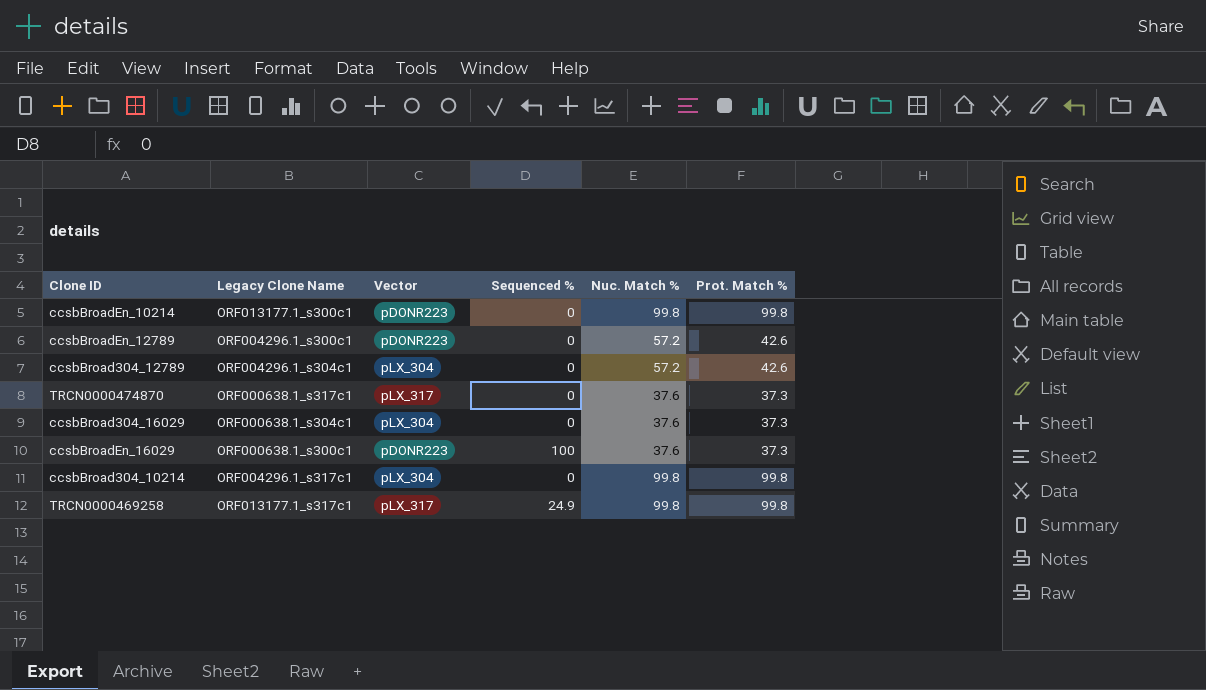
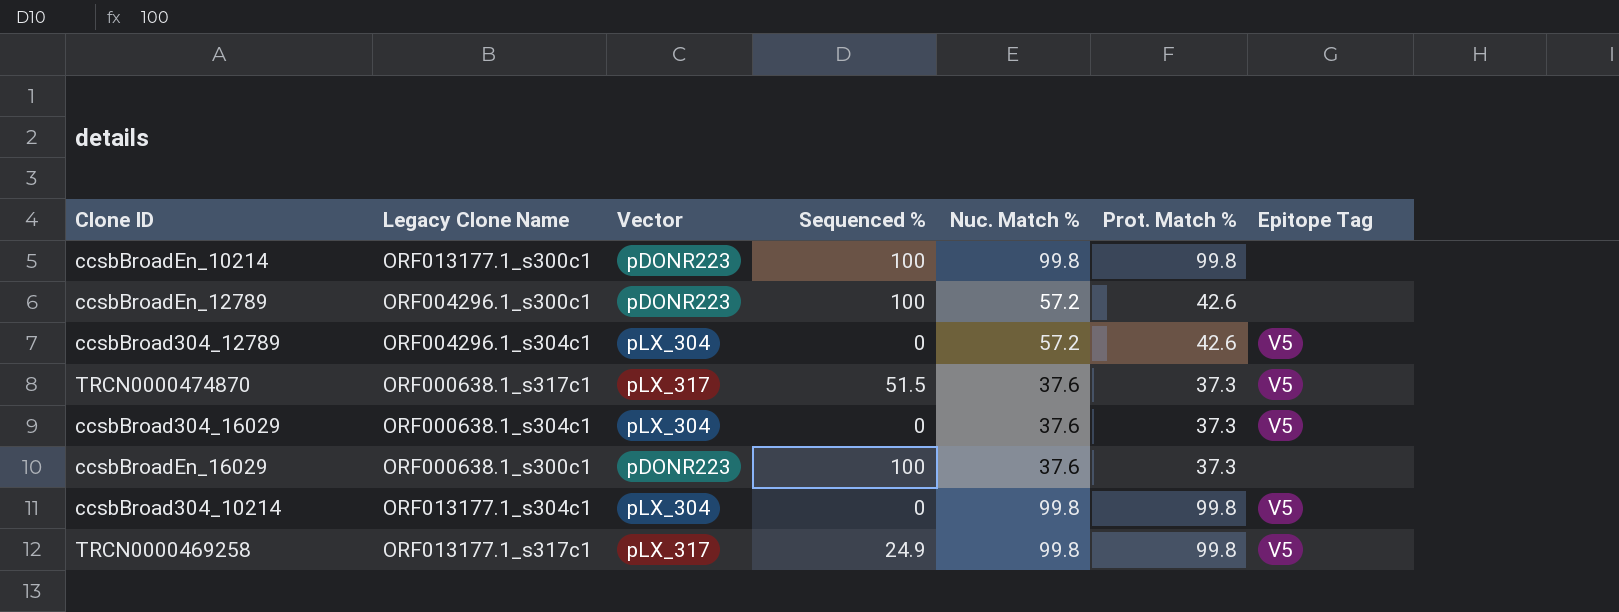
column Epitope Tag | position: none -> 7
ccsbBroadEn_10214 | Sequenced %: 0 -> 100
ccsbBroadEn_12789 | Sequenced %: 0 -> 100
TRCN0000474870 | Sequenced %: 0 -> 51.5
ccsbBroad304_10214 | Legacy Clone Name: ORF004296.1_s317c1 -> ORF013177.1_s304c1

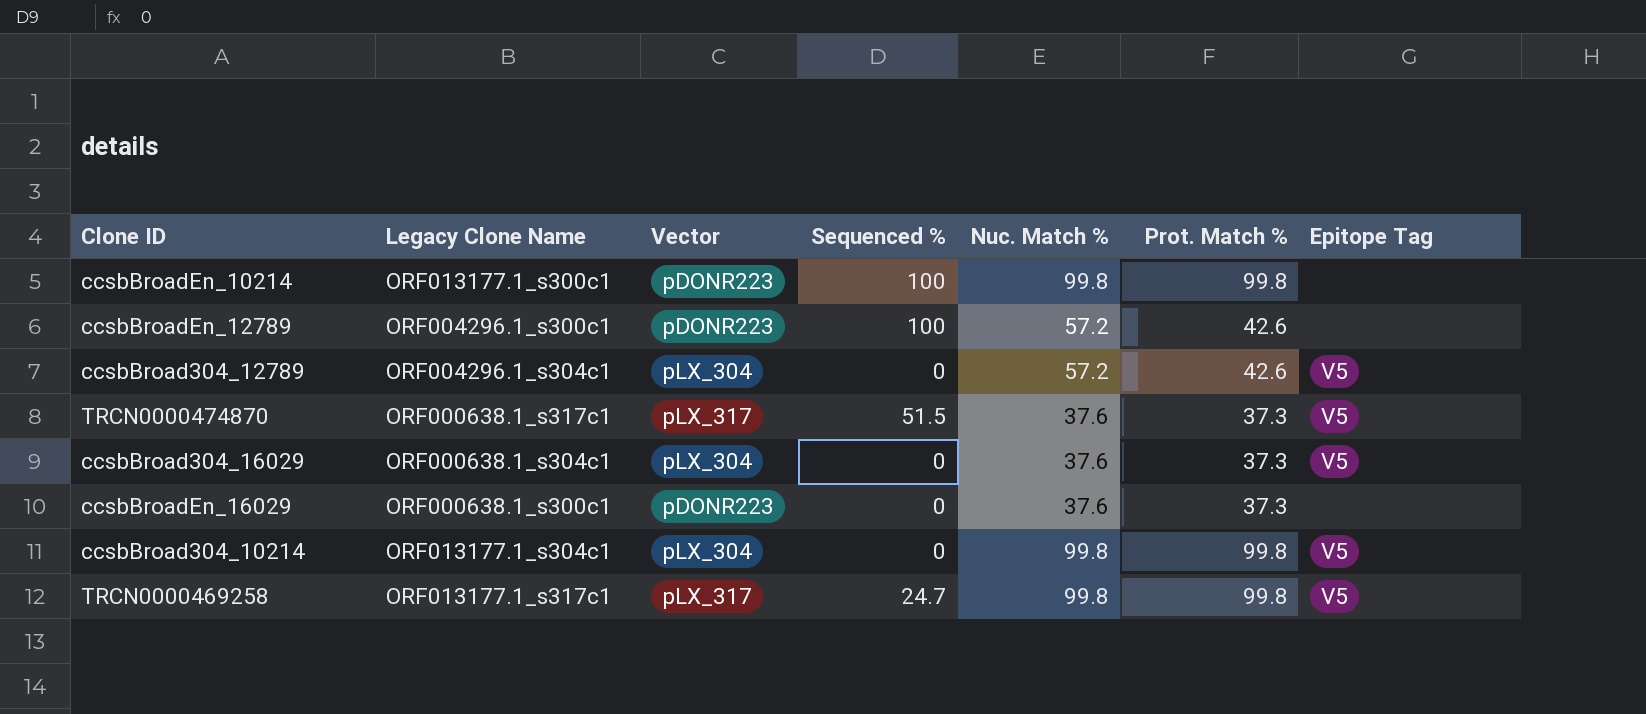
ccsbBroadEn_16029 | Sequenced %: 100 -> 0
TRCN0000469258 | Sequenced %: 24.9 -> 24.7

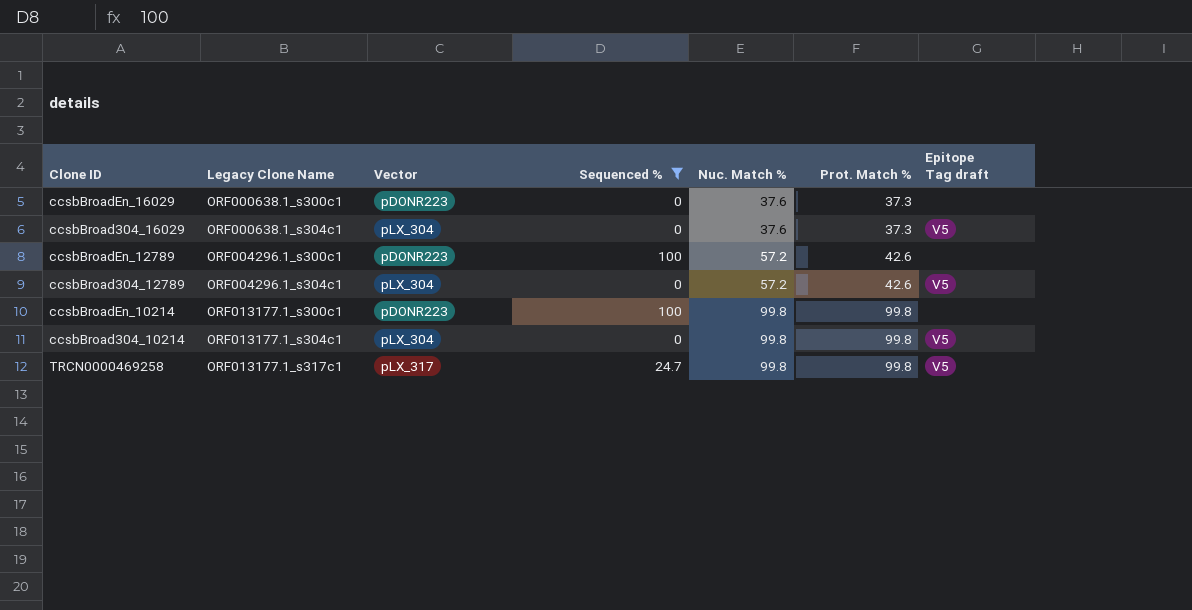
filter: none -> Sequenced % != 51.5
row order: none -> Legacy Clone Name ascending
column name: Epitope Tag -> Epitope Tag draft

